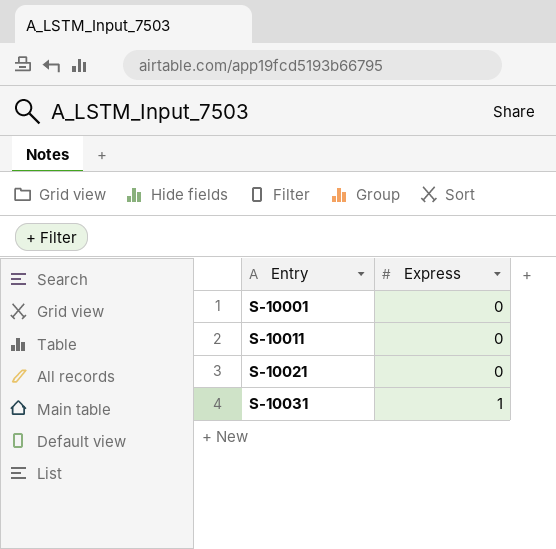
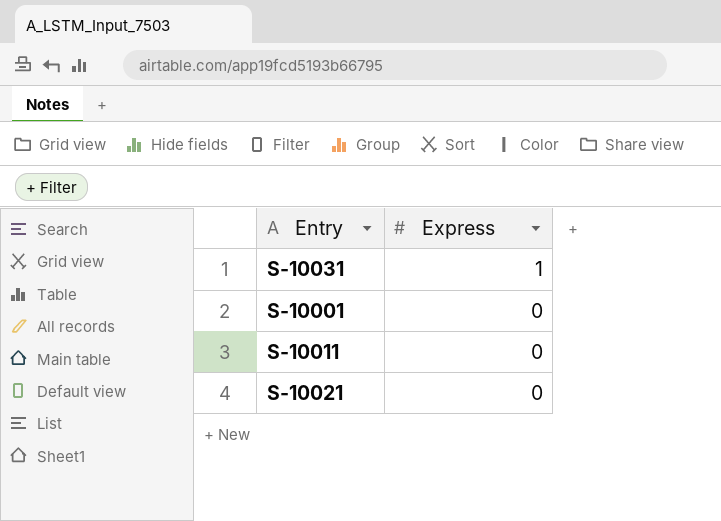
row order: Entry ascending -> Express descending

